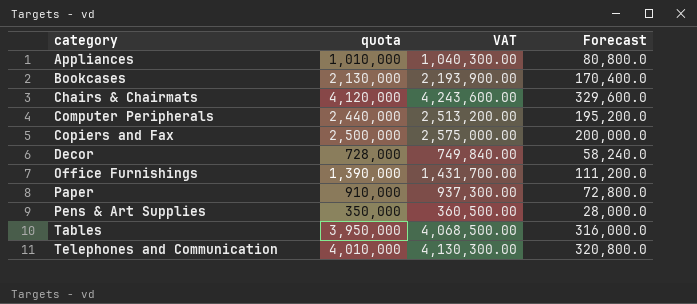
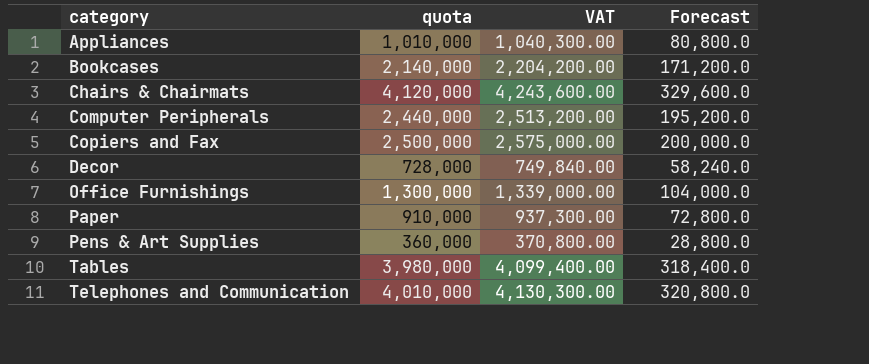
Bookcases | quota: 2,130,000 -> 2,140,000
Bookcases | VAT: 2,193,900.00 -> 2,204,200.00
Bookcases | Forecast: 170,400.0 -> 171,200.0
Office Furnishings | quota: 1,390,000 -> 1,300,000
Office Furnishings | VAT: 1,431,700.00 -> 1,339,000.00
Office Furnishings | Forecast: 111,200.0 -> 104,000.0
Pens & Art Supplies | quota: 350,000 -> 360,000
Pens & Art Supplies | VAT: 360,500.00 -> 370,800.00
Pens & Art Supplies | Forecast: 28,000.0 -> 28,800.0
Tables | quota: 3,950,000 -> 3,980,000
Tables | VAT: 4,068,500.00 -> 4,099,400.00
Tables | Forecast: 316,000.0 -> 318,400.0

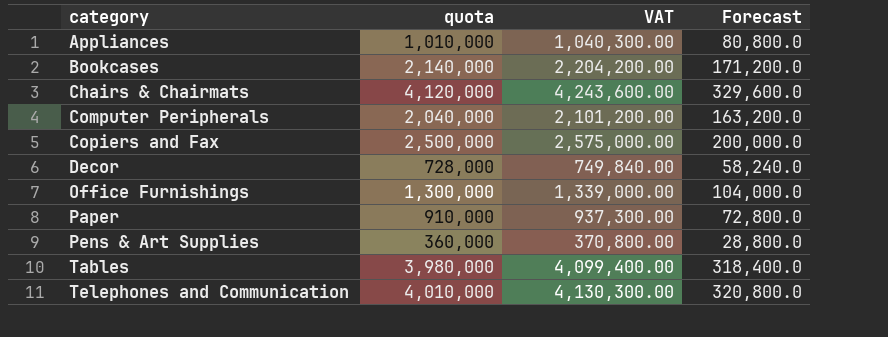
Computer Peripherals | quota: 2,440,000 -> 2,040,000
Computer Peripherals | VAT: 2,513,200.00 -> 2,101,200.00
Computer Peripherals | Forecast: 195,200.0 -> 163,200.0

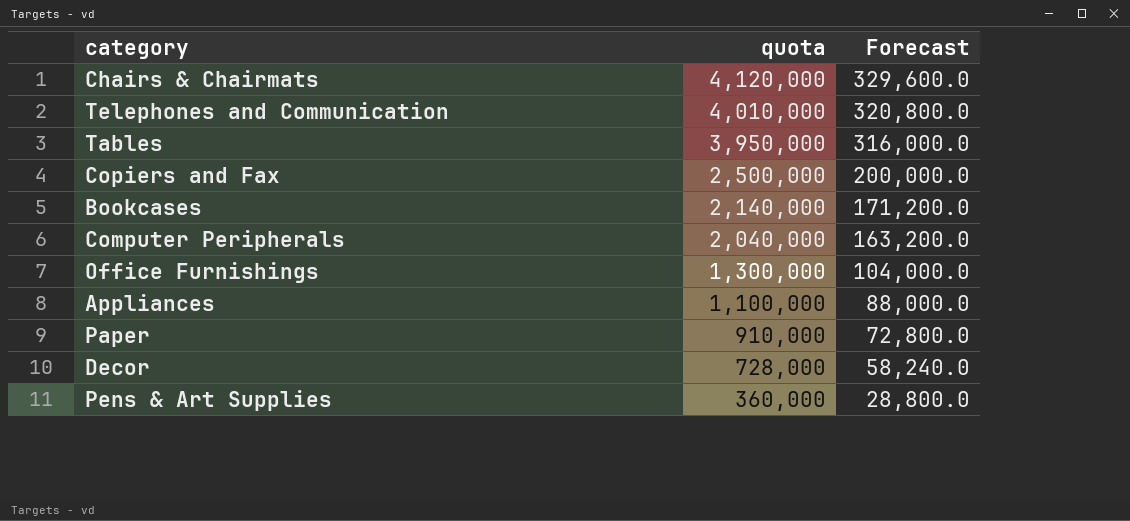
row order: category ascending -> quota descending
column VAT | formula: [quota] * 1.03 -> none
Tables | quota: 3,980,000 -> 3,950,000
Tables | Forecast: 318,400.0 -> 316,000.0
Appliances | quota: 1,010,000 -> 1,100,000
Appliances | Forecast: 80,800.0 -> 88,000.0

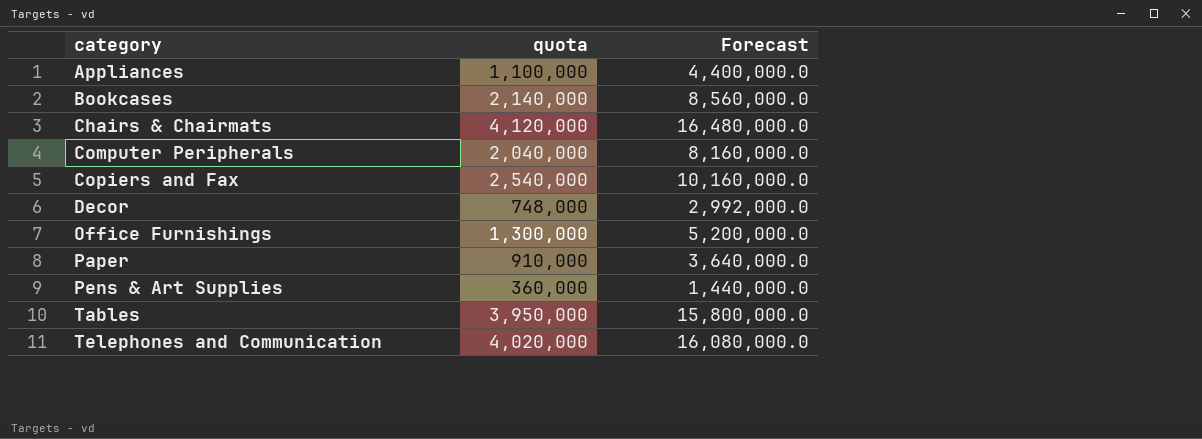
row order: quota descending -> category ascending
column Forecast | formula: [quota] * 0.08 -> [quota] * 4
Copiers and Fax | quota: 2,500,000 -> 2,540,000
Decor | quota: 728,000 -> 748,000
Telephones and Communication | quota: 4,010,000 -> 4,020,000

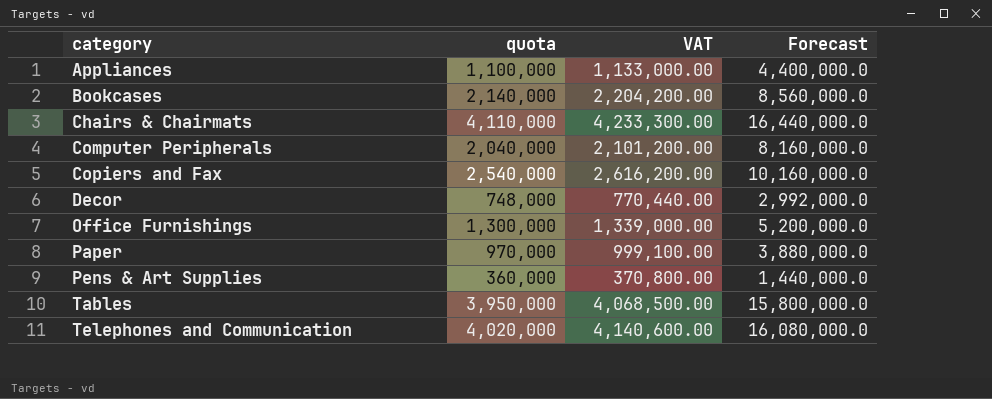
column VAT | formula: none -> [quota] * 1.03
Chairs & Chairmats | quota: 4,120,000 -> 4,110,000
Chairs & Chairmats | Forecast: 16,480,000.0 -> 16,440,000.0
Paper | quota: 910,000 -> 970,000
Paper | Forecast: 3,640,000.0 -> 3,880,000.0

